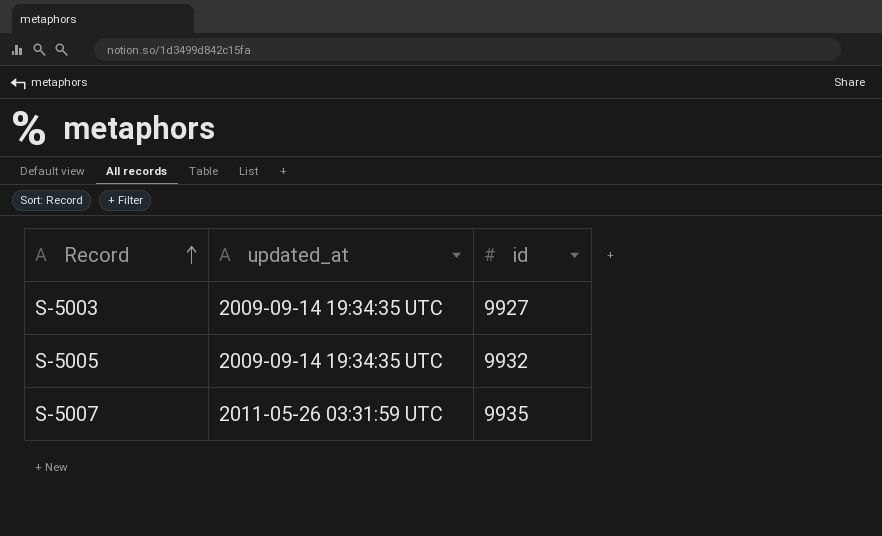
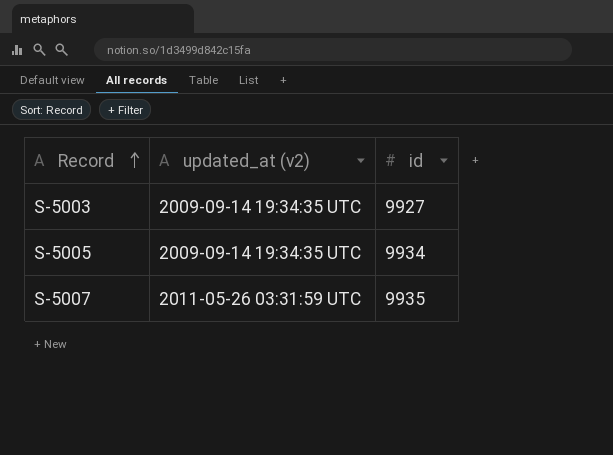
column name: updated_at -> updated_at (v2)
S-5005 | id: 9932 -> 9934

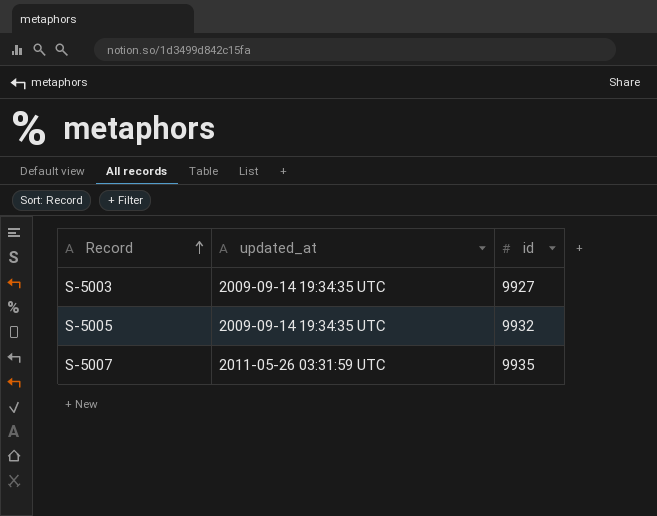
column name: updated_at (v2) -> updated_at
S-5005 | id: 9934 -> 9932

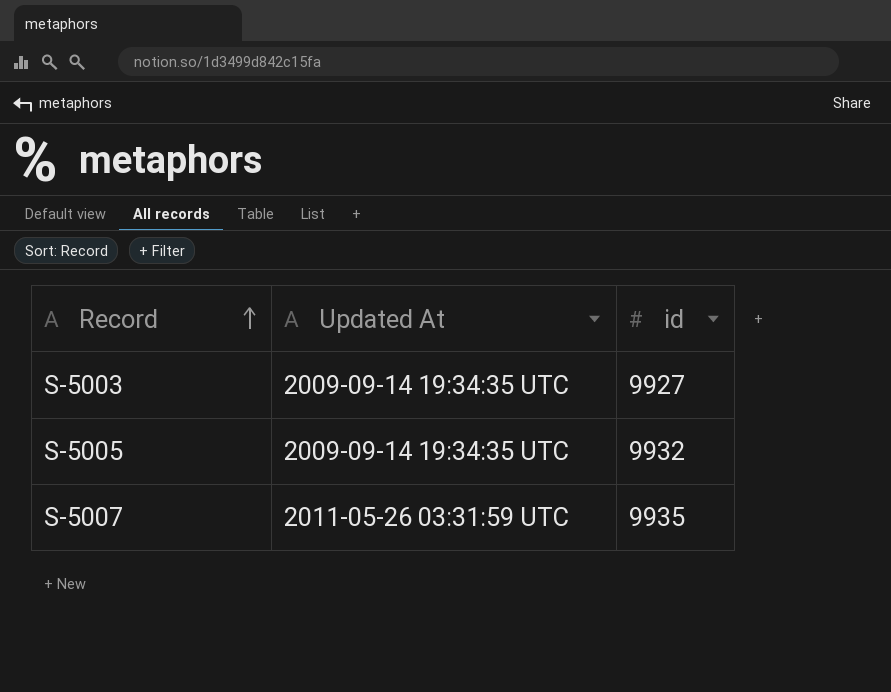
column name: updated_at -> Updated At

